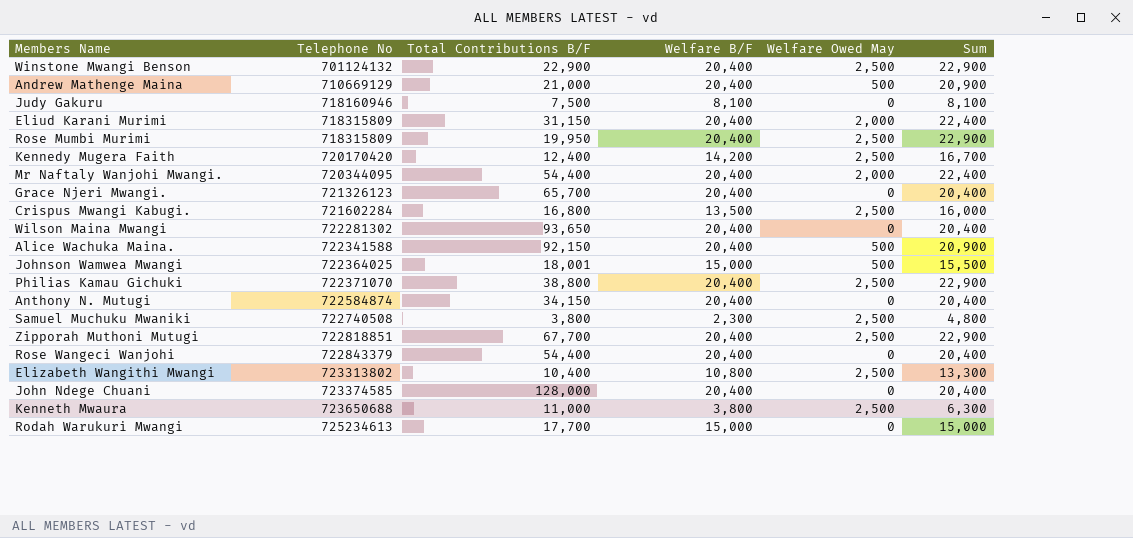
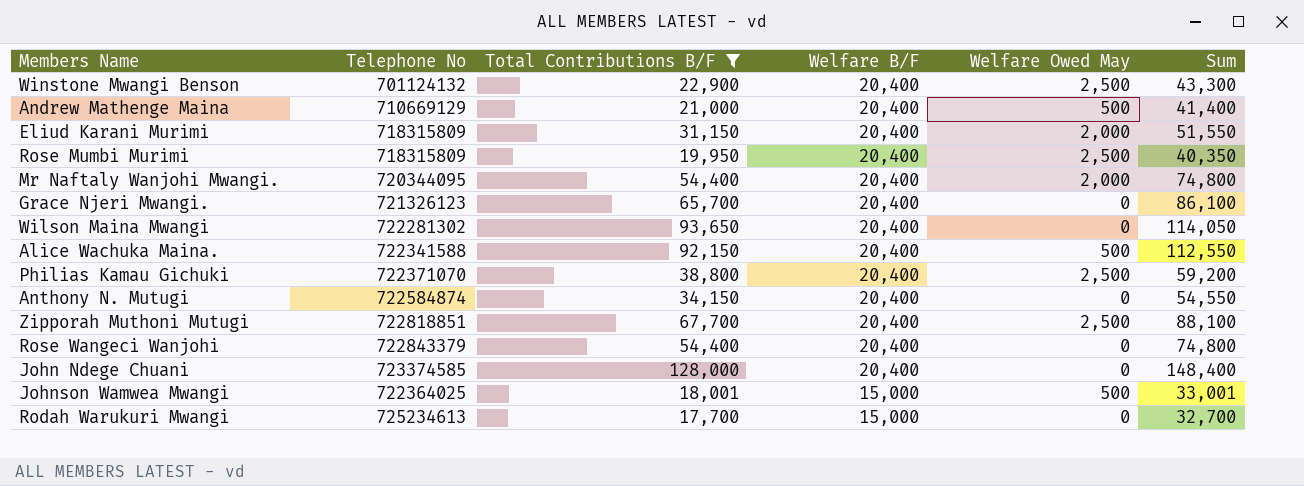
filter: none -> Total Contributions B/F >= 17,700
row order: Telephone No ascending -> Welfare B/F descending
column Sum | formula: [Welfare B/F] + [Welfare Owed May] -> [Total Contributions B/F] + [Welfare B/F]

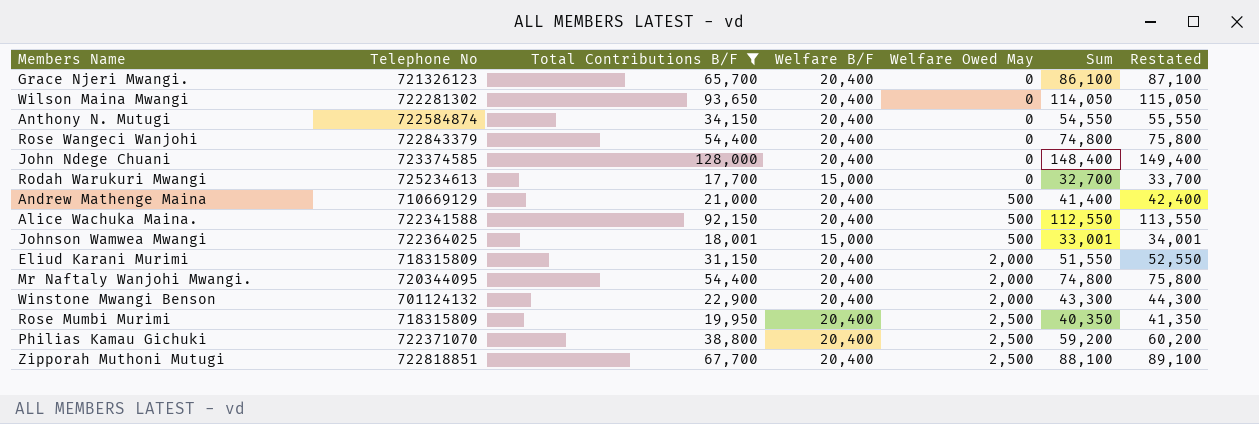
row order: Welfare B/F descending -> Welfare Owed May ascending
column Restated | formula: none -> [Sum] + 1000
Winstone Mwangi Benson | Welfare Owed May: 2,500 -> 2,000

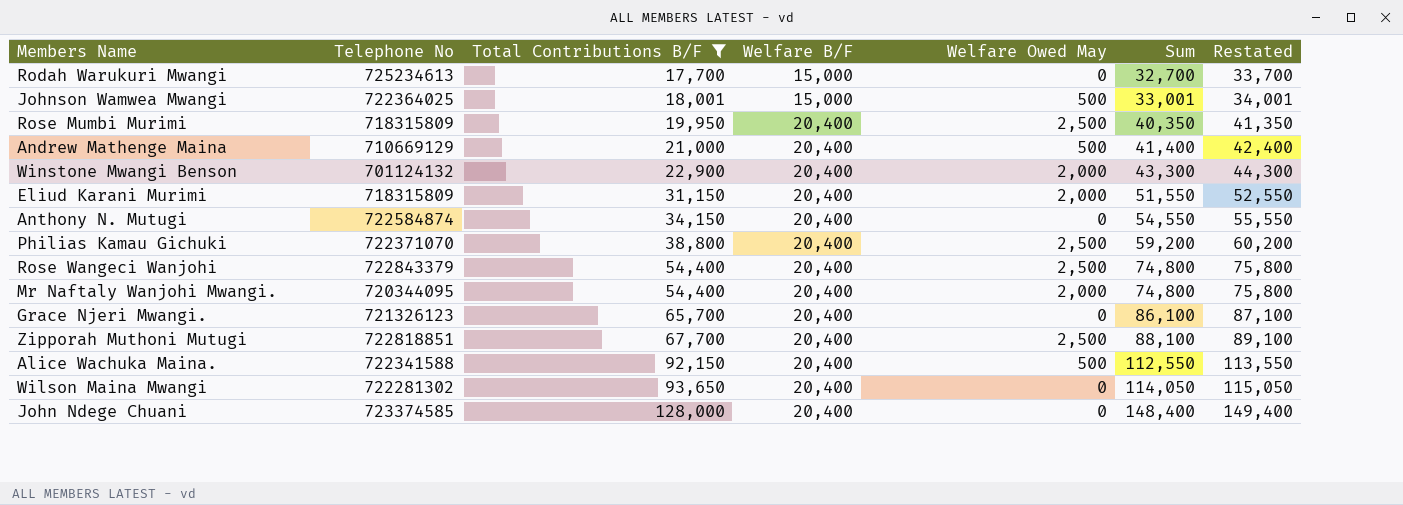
row order: Welfare Owed May ascending -> Total Contributions B/F ascending
Rose Wangeci Wanjohi | Welfare Owed May: 0 -> 2,500

